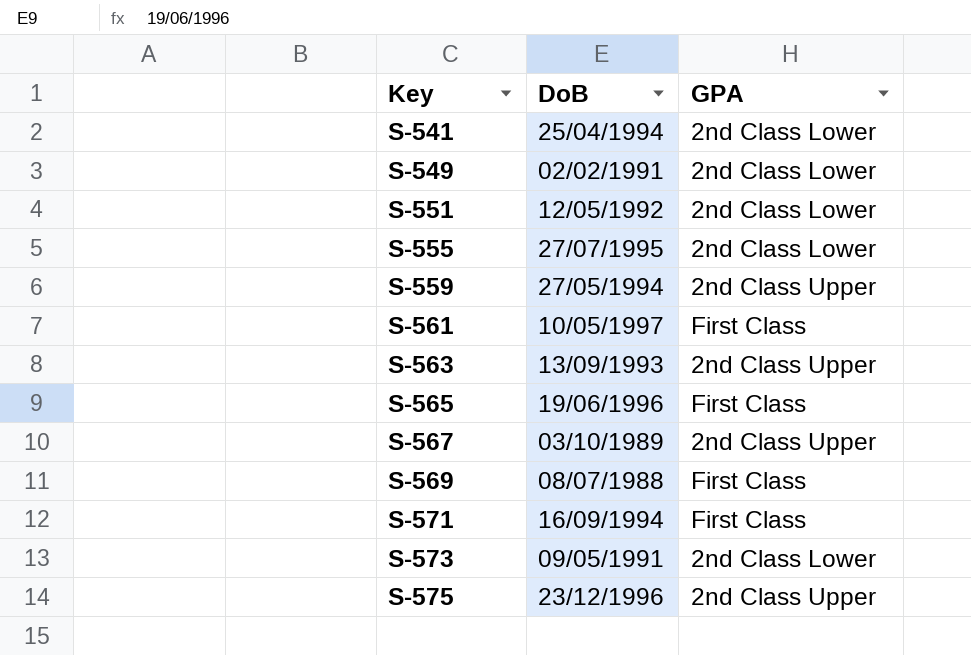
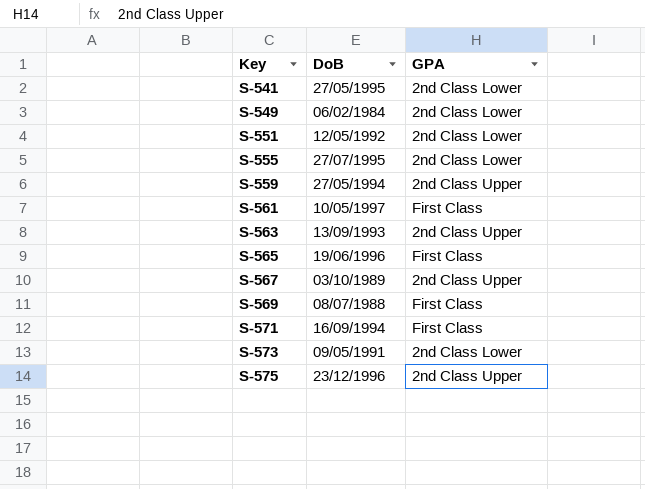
S-541 | DoB: 25/04/1994 -> 27/05/1995
S-549 | DoB: 02/02/1991 -> 06/02/1984

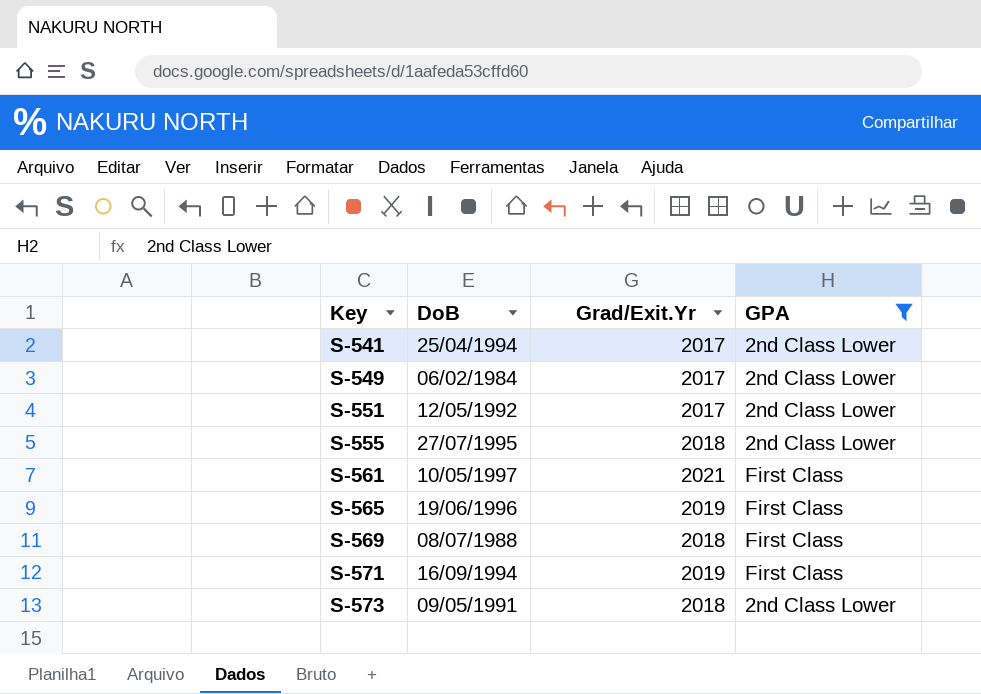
filter: none -> GPA != 2nd Class Upper
column Grad/Exit.Yr | position: none -> 3
S-541 | DoB: 27/05/1995 -> 25/04/1994

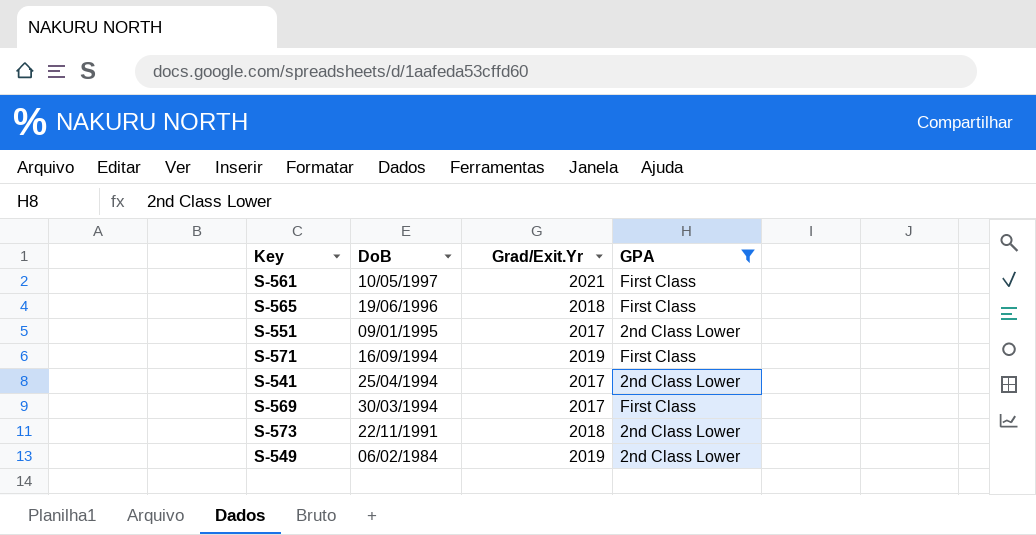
row order: Key ascending -> DoB descending
row S-555: 27/07/1995 | 2018 | 2nd Class Lower -> none
S-565 | Grad/Exit.Yr: 2019 -> 2018
S-551 | DoB: 12/05/1992 -> 09/01/1995
S-569 | DoB: 08/07/1988 -> 30/03/1994
S-569 | Grad/Exit.Yr: 2018 -> 2017
S-573 | DoB: 09/05/1991 -> 22/11/1991
S-549 | Grad/Exit.Yr: 2017 -> 2019

